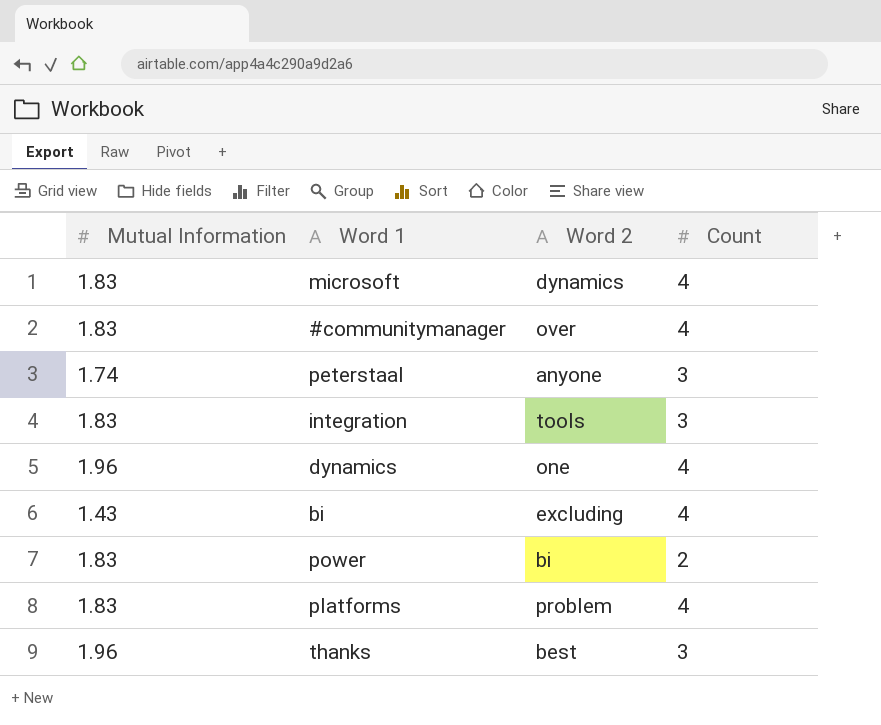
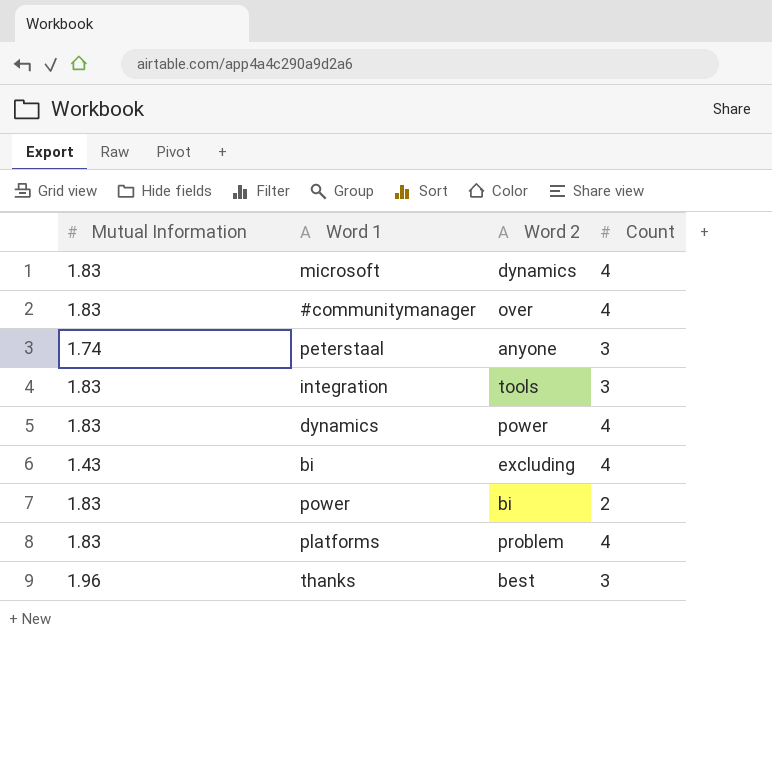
dynamics | Mutual Information: 1.96 -> 1.83
dynamics | Word 2: one -> power

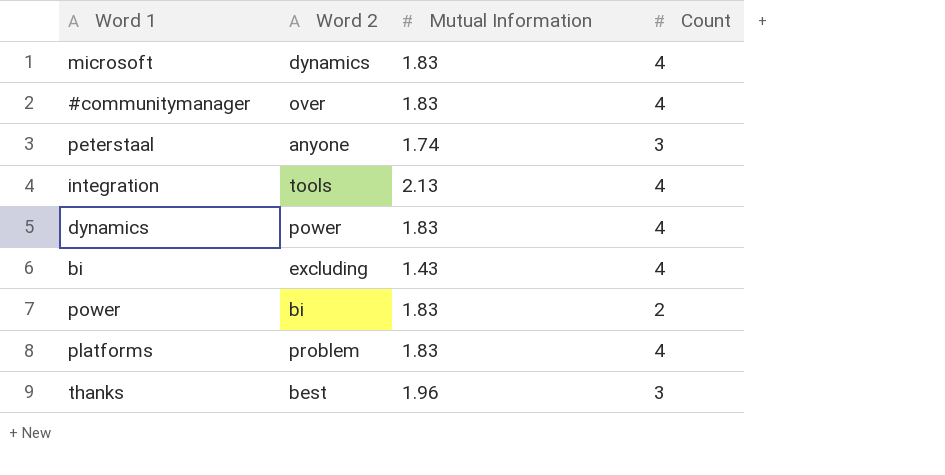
column Mutual Information | position: 1 -> 3
integration | Mutual Information: 1.83 -> 2.13
integration | Count: 3 -> 4

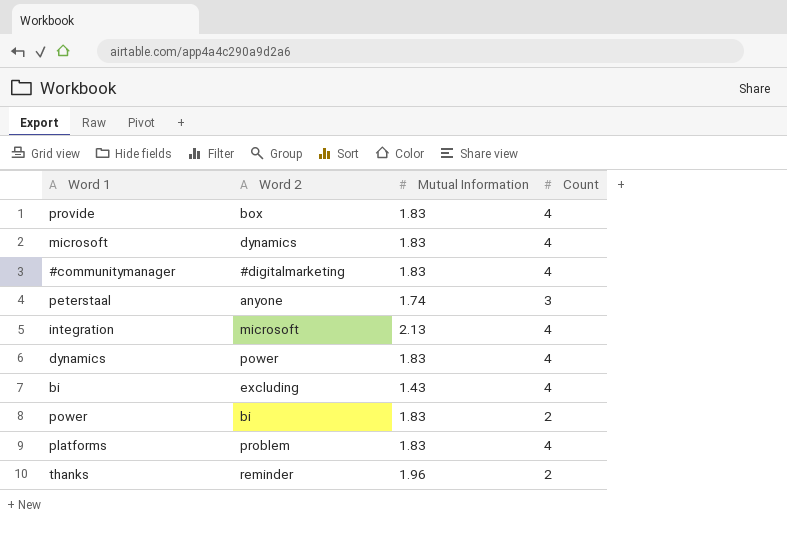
row provide: none -> box | 1.83 | 4
#communitymanager | Word 2: over -> #digitalmarketing
integration | Word 2: tools -> microsoft
thanks | Word 2: best -> reminder
thanks | Count: 3 -> 2

